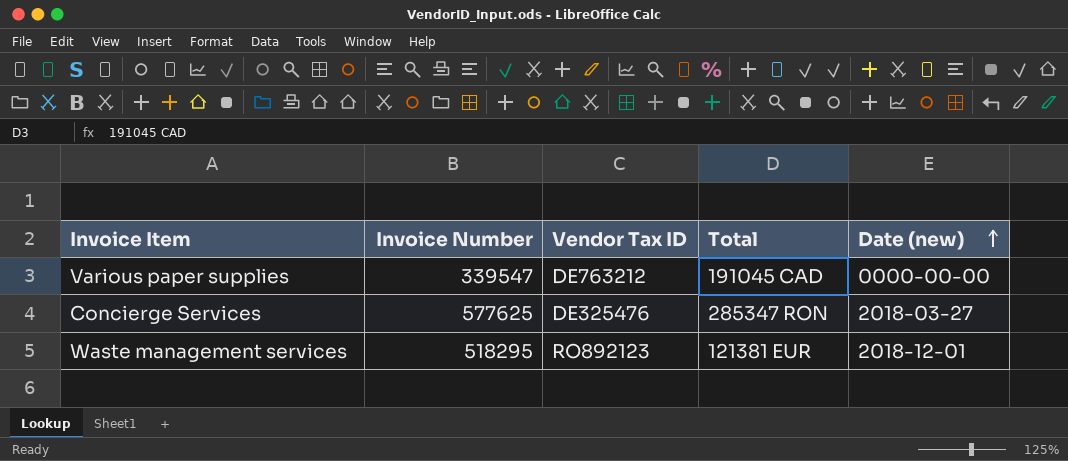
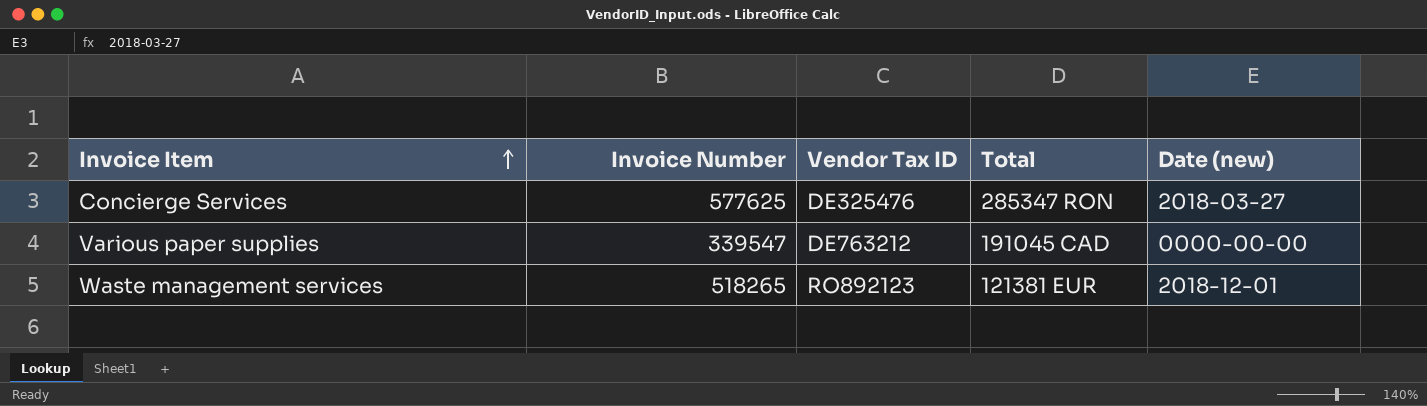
row order: Date (new) ascending -> Invoice Item ascending
Waste management services | Invoice Number: 518295 -> 518265

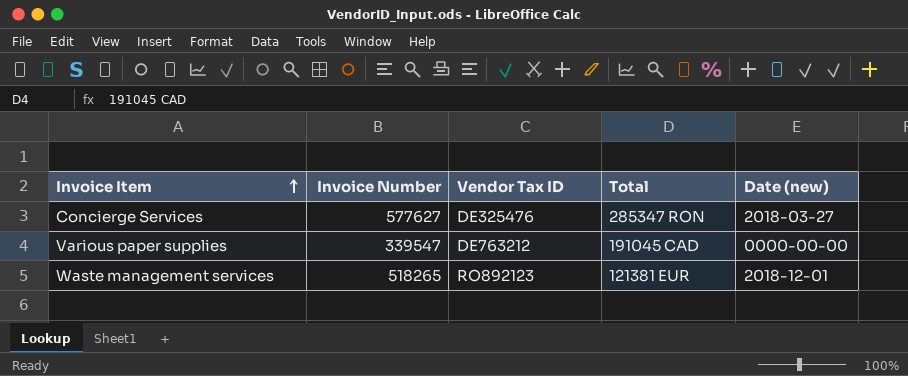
Concierge Services | Invoice Number: 577625 -> 577627

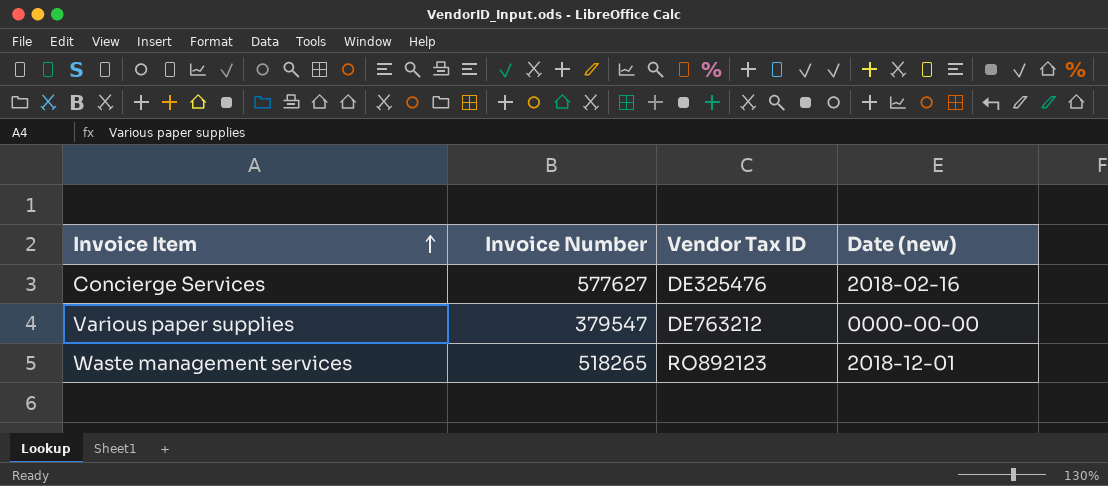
column Total | position: 4 -> none
Concierge Services | Date (new): 2018-03-27 -> 2018-02-16
Various paper supplies | Invoice Number: 339547 -> 379547

